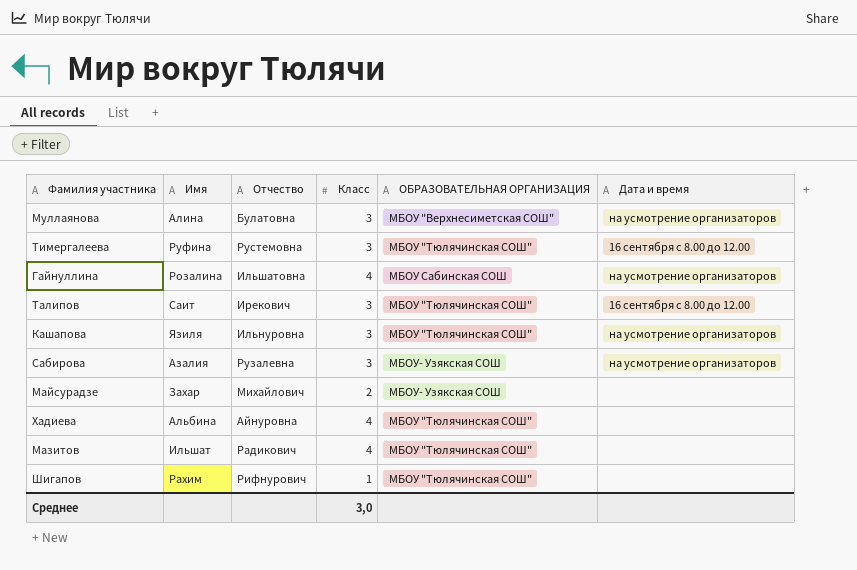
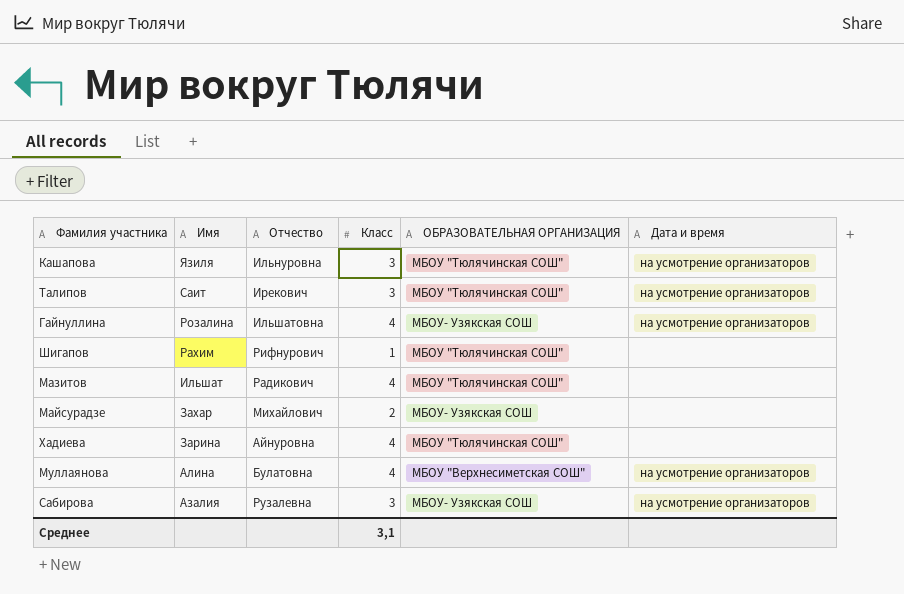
row order: none -> Имя descending
row Тимергалеева: Руфина | Рустемовна | 3 | МБОУ "Тюлячинская СОШ" | 16 сентября с 8.00 до 12.00 -> none
Талипов | Дата и время: 16 сентября с 8.00 до 12.00 -> на усмотрение организаторов
Гайнуллина | ОБРАЗОВАТЕЛЬНАЯ ОРГАНИЗАЦИЯ: МБОУ Сабинская СОШ -> МБОУ- Узякская СОШ
Хадиева | Имя: Альбина -> Зарина
Муллаянова | Класс: 3 -> 4
Среднее | Класс: 3,0 -> 3,1

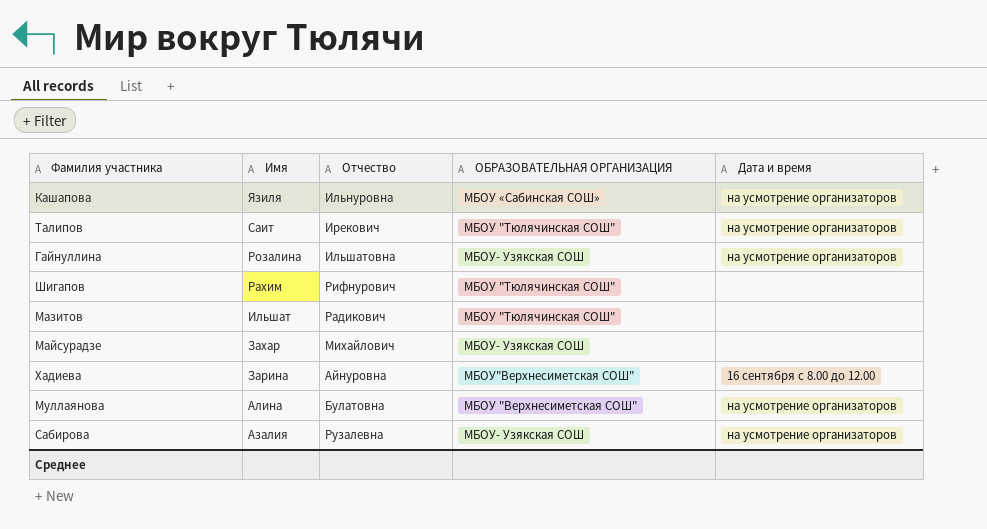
column Класс | position: 4 -> none
Кашапова | ОБРАЗОВАТЕЛЬНАЯ ОРГАНИЗАЦИЯ: МБОУ "Тюлячинская СОШ" -> МБОУ «Сабинская СОШ»
Хадиева | ОБРАЗОВАТЕЛЬНАЯ ОРГАНИЗАЦИЯ: МБОУ "Тюлячинская СОШ" -> МБОУ"Верхнесиметская СОШ"
Хадиева | Дата и время: none -> 16 сентября с 8.00 до 12.00

